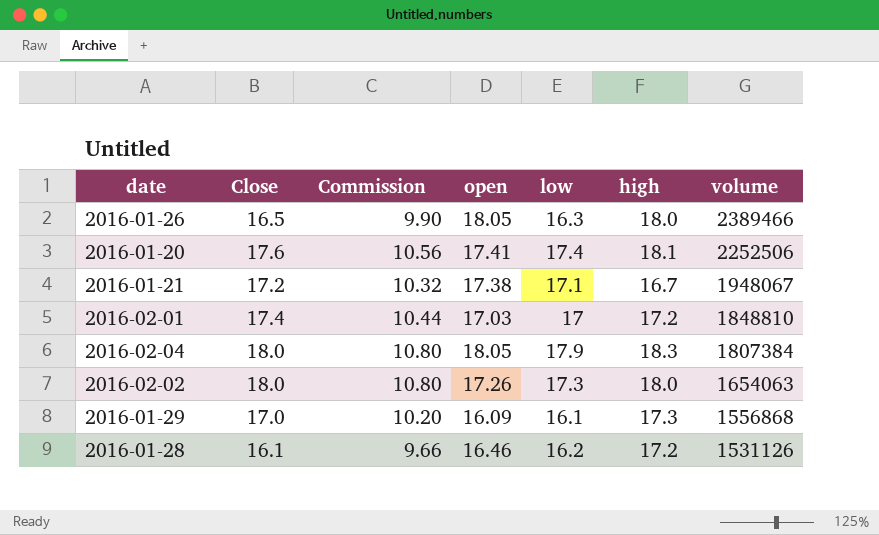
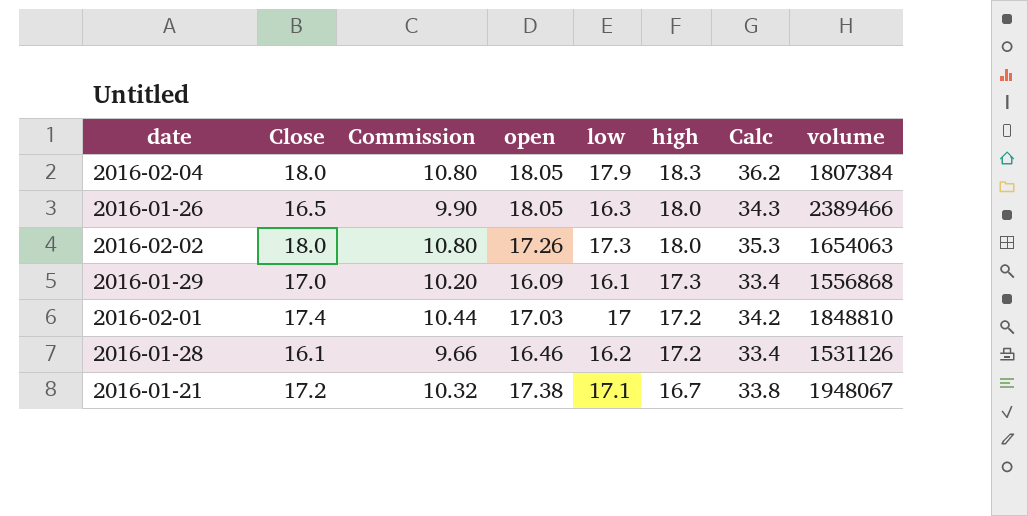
row order: volume descending -> high descending
column Calc | formula: none -> [low] + [high]
row 2016-01-20: 17.6 | 10.56 | 17.41 | 17.4 | 18.1 | 2252506 -> none

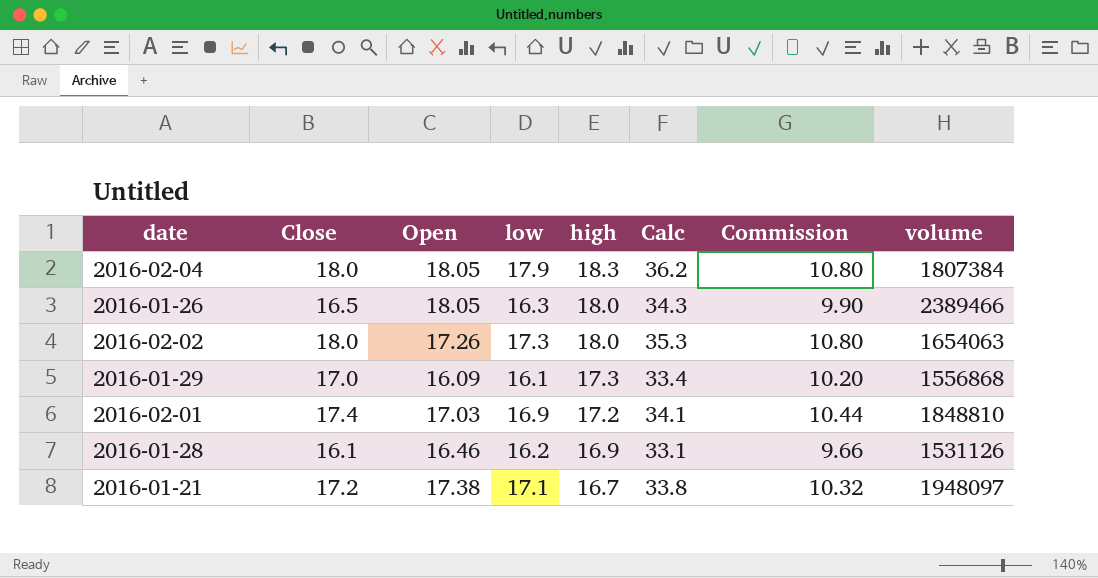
column name: open -> Open
column Commission | position: 3 -> 7
2016-02-01 | low: 17 -> 16.9
2016-02-01 | Calc: 34.2 -> 34.1
2016-01-28 | high: 17.2 -> 16.9
2016-01-28 | Calc: 33.4 -> 33.1
2016-01-21 | volume: 1948067 -> 1948097

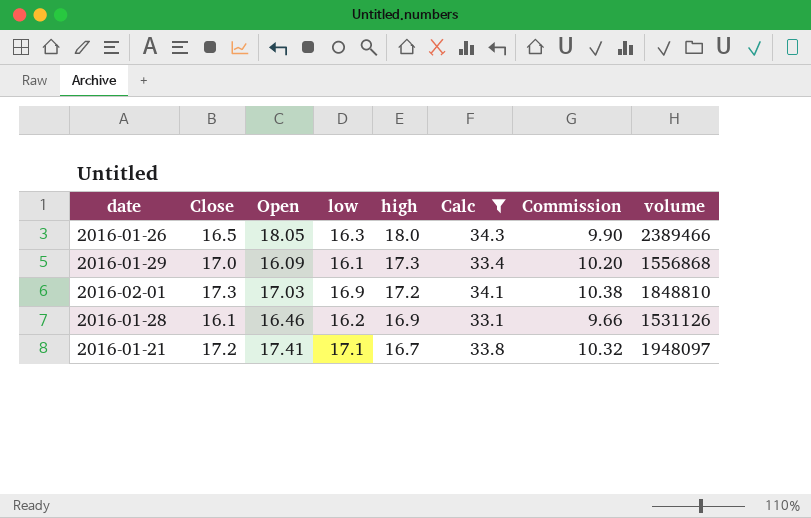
filter: none -> Calc <= 34.3
2016-02-01 | Close: 17.4 -> 17.3
2016-02-01 | Commission: 10.44 -> 10.38
2016-01-21 | Open: 17.38 -> 17.41

